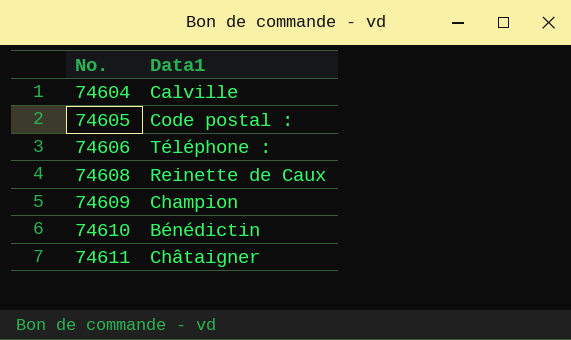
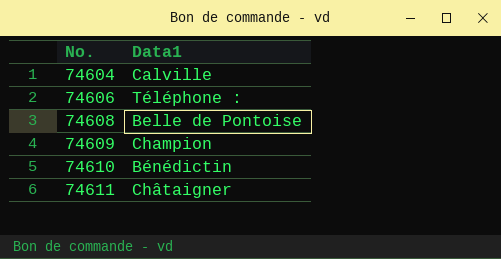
row 74605: Code postal : -> none
74608 | Data1: Reinette de Caux -> Belle de Pontoise

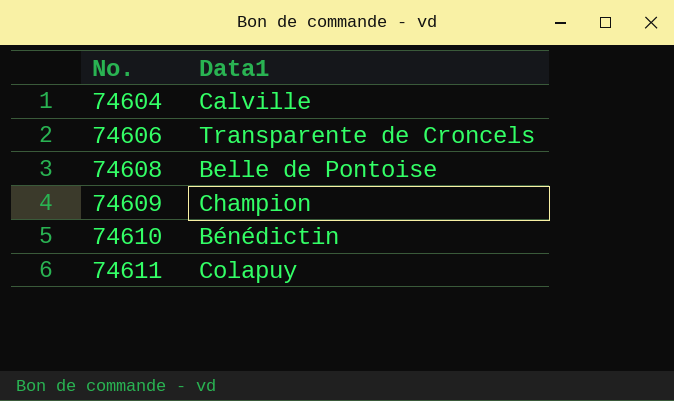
74606 | Data1: Téléphone : -> Transparente de Croncels
74611 | Data1: Châtaigner -> Colapuy

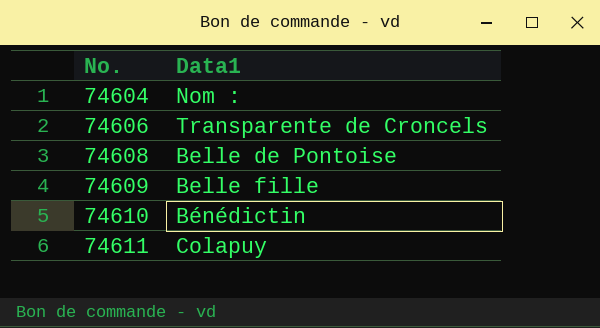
74604 | Data1: Calville -> Nom :
74609 | Data1: Champion -> Belle fille

